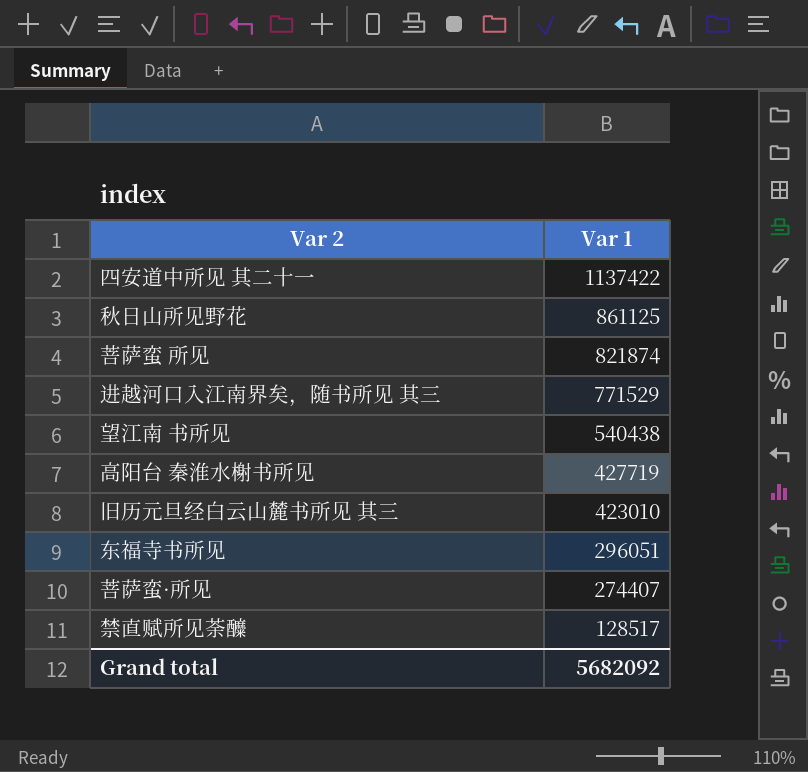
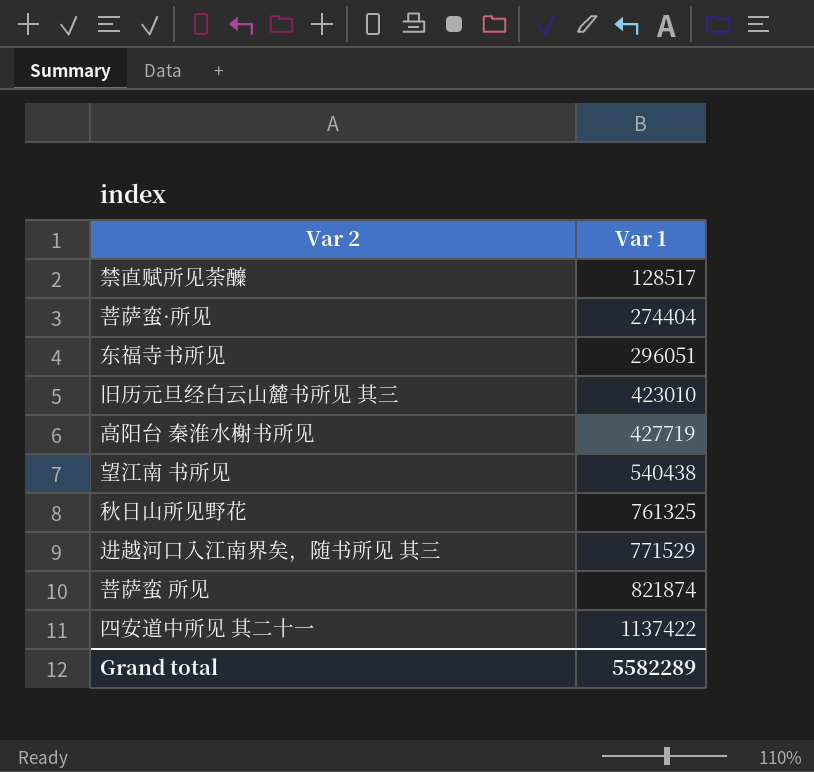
row order: Var 1 descending -> Var 1 ascending
菩萨蛮·所见 | Var 1: 274407 -> 274404
秋日山所见野花 | Var 1: 861125 -> 761325
Grand total | Var 1: 5682092 -> 5582289

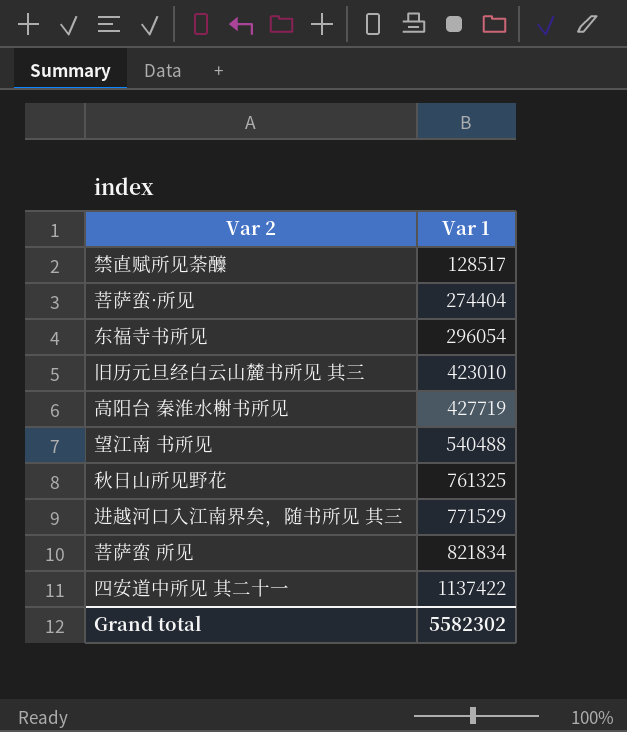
东福寺书所见 | Var 1: 296051 -> 296054
望江南 书所见 | Var 1: 540438 -> 540488
菩萨蛮 所见 | Var 1: 821874 -> 821834
Grand total | Var 1: 5582289 -> 5582302

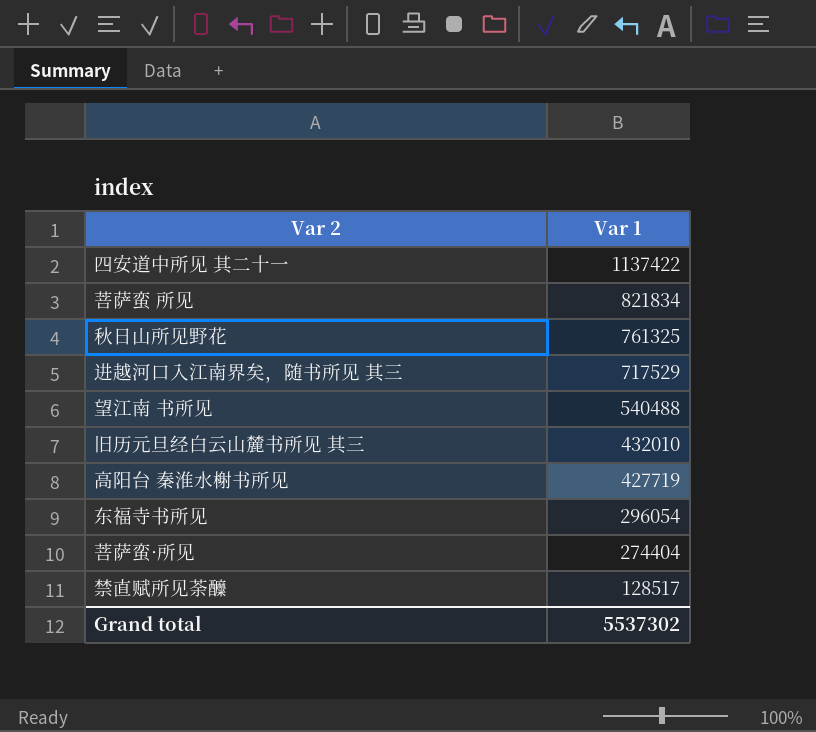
row order: Var 1 ascending -> Var 1 descending
进越河口入江南界矣，随书所见 其三 | Var 1: 771529 -> 717529
旧历元旦经白云山麓书所见 其三 | Var 1: 423010 -> 432010
Grand total | Var 1: 5582302 -> 5537302

